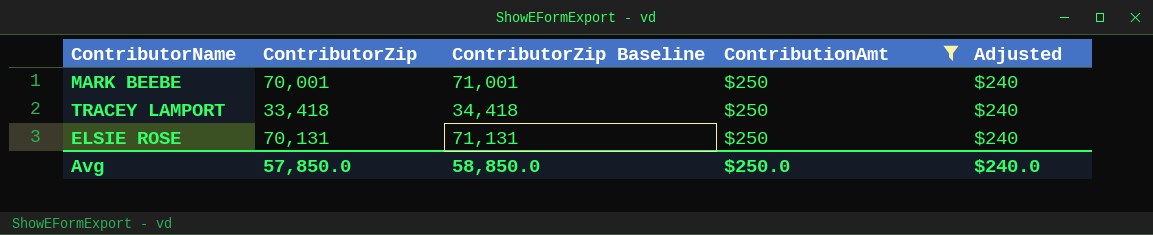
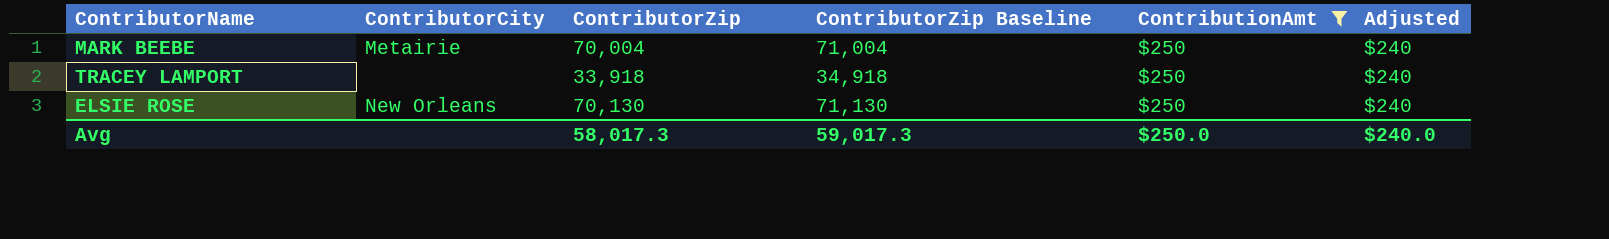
column ContributorCity | position: none -> 2
MARK BEEBE | ContributorZip: 70,001 -> 70,004
MARK BEEBE | ContributorZip Baseline: 71,001 -> 71,004
TRACEY LAMPORT | ContributorZip: 33,418 -> 33,918
TRACEY LAMPORT | ContributorZip Baseline: 34,418 -> 34,918
ELSIE ROSE | ContributorZip: 70,131 -> 70,130
ELSIE ROSE | ContributorZip Baseline: 71,131 -> 71,130
Avg | ContributorZip: 57,850.0 -> 58,017.3
Avg | ContributorZip Baseline: 58,850.0 -> 59,017.3

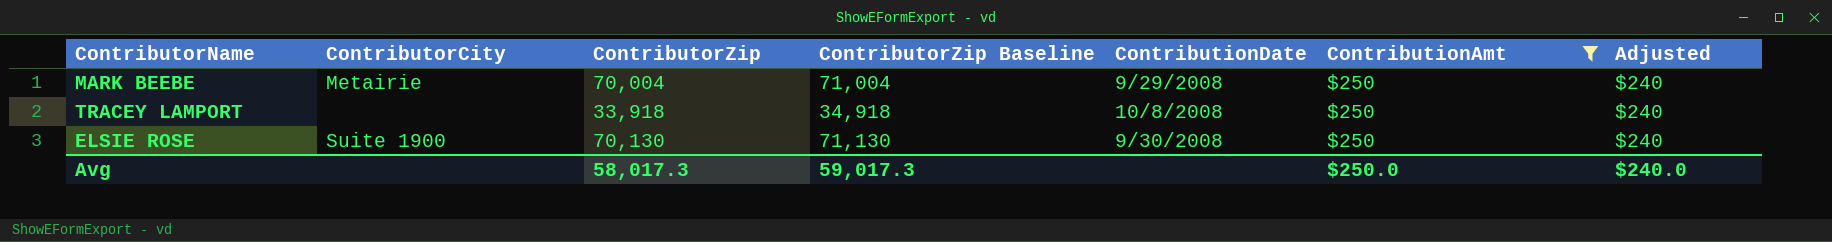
column ContributionDate | position: none -> 5
ELSIE ROSE | ContributorCity: New Orleans -> Suite 1900

